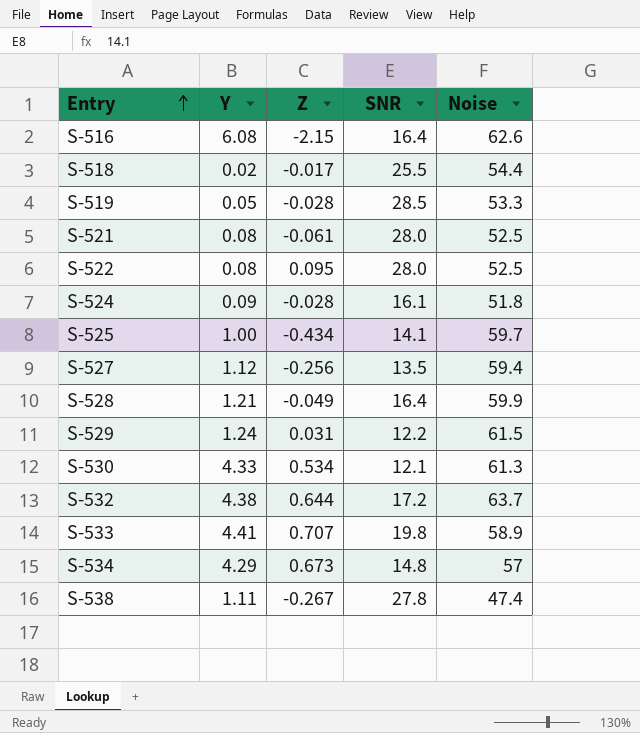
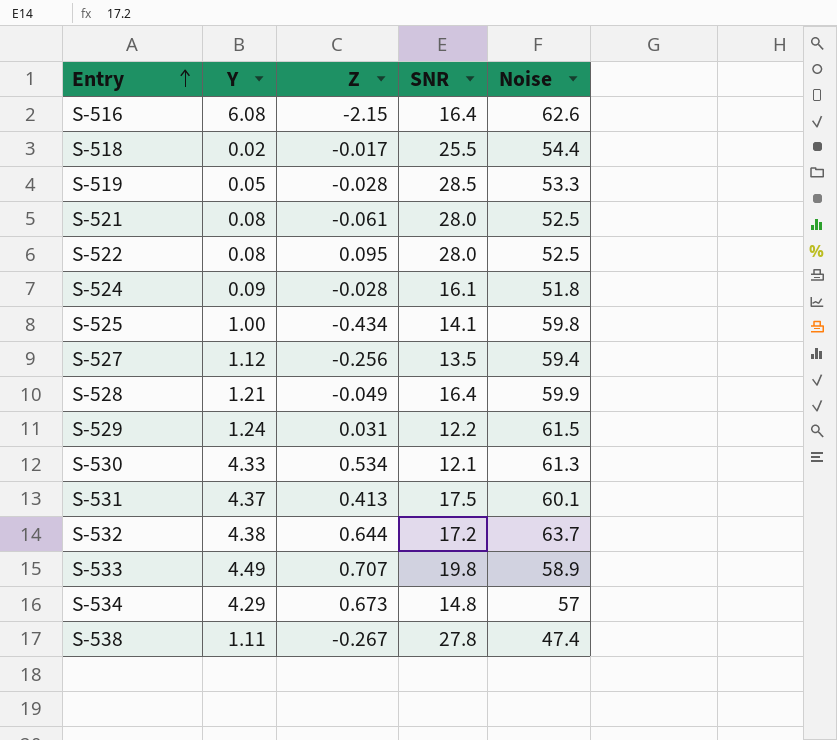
S-525 | Noise: 59.7 -> 59.8
row S-531: none -> 4.37 | 0.413 | 17.5 | 60.1
S-533 | Y: 4.41 -> 4.49

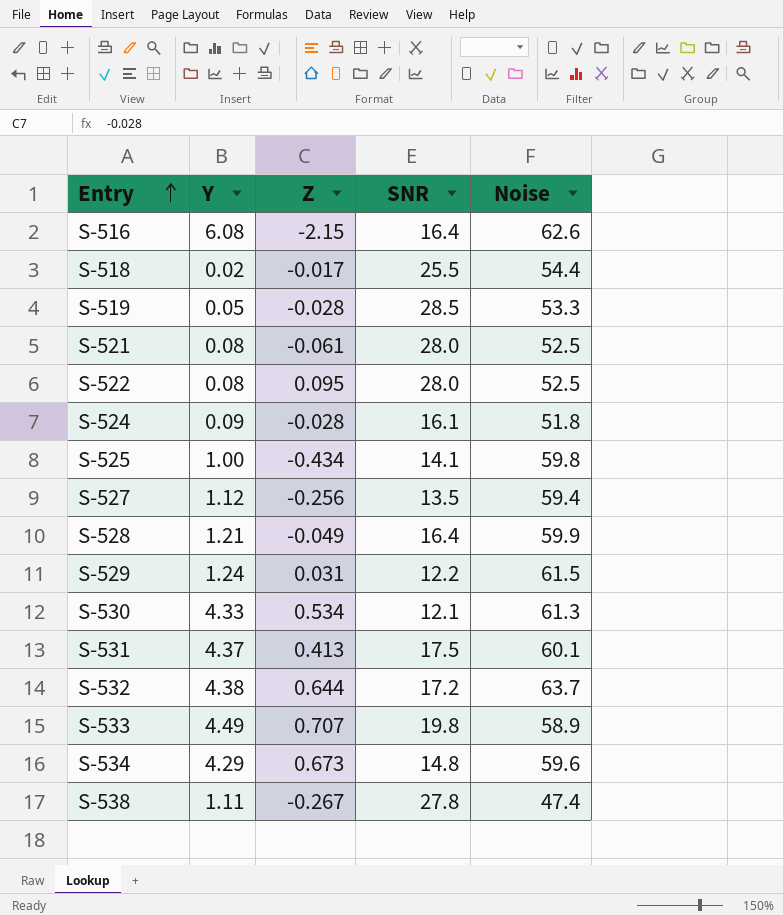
S-534 | Noise: 57 -> 59.6

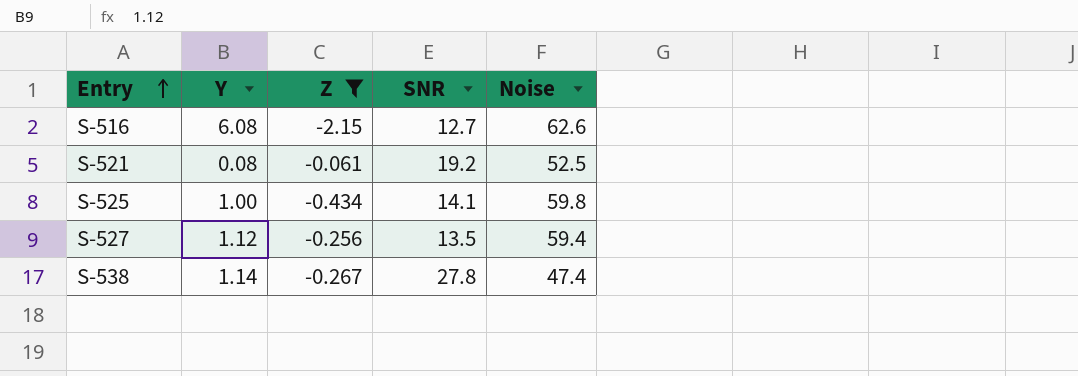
filter: none -> Z <= -0.061
S-516 | SNR: 16.4 -> 12.7
S-521 | SNR: 28.0 -> 19.2
S-538 | Y: 1.11 -> 1.14

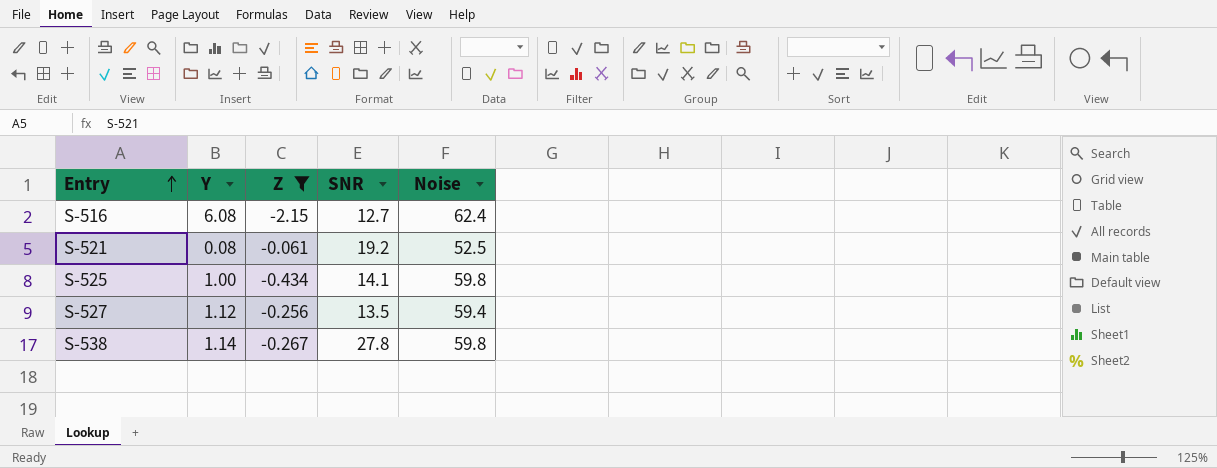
S-516 | Noise: 62.6 -> 62.4
S-538 | Noise: 47.4 -> 59.8

